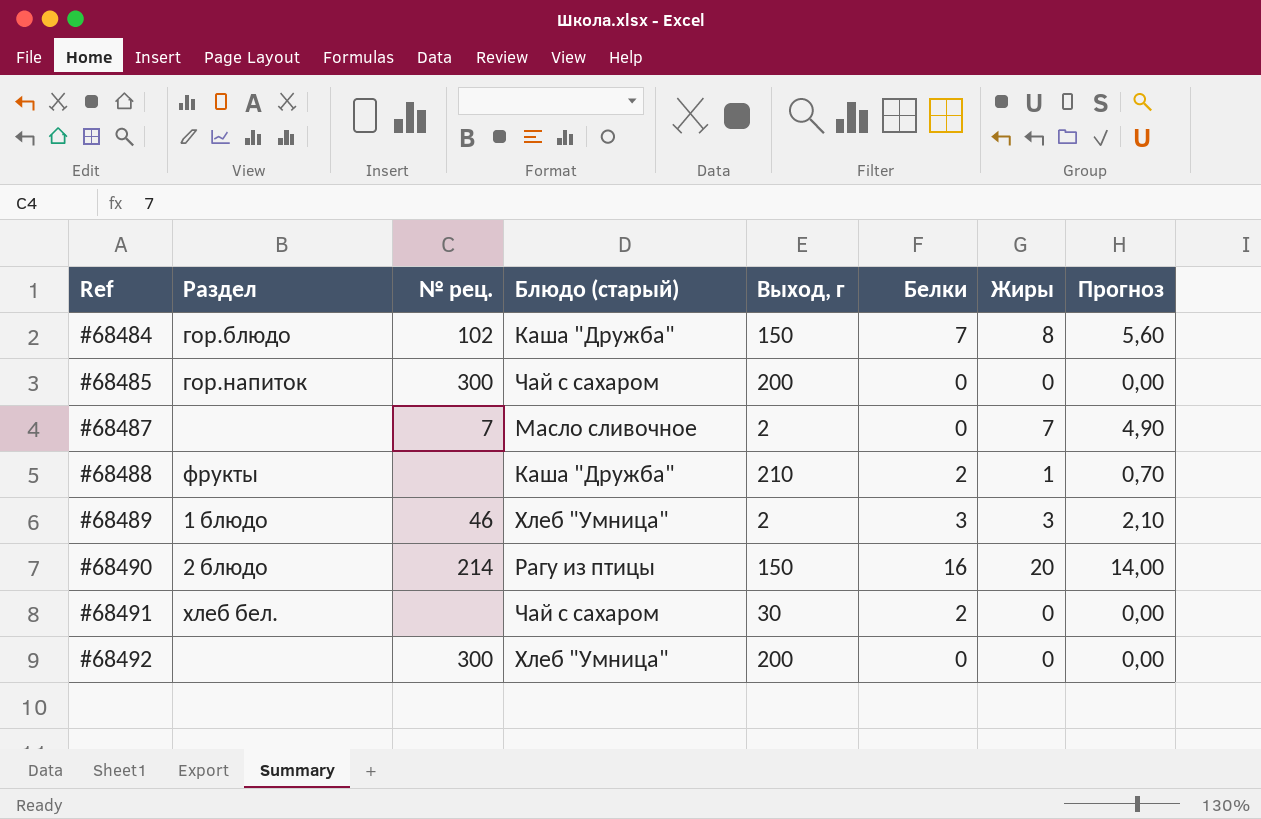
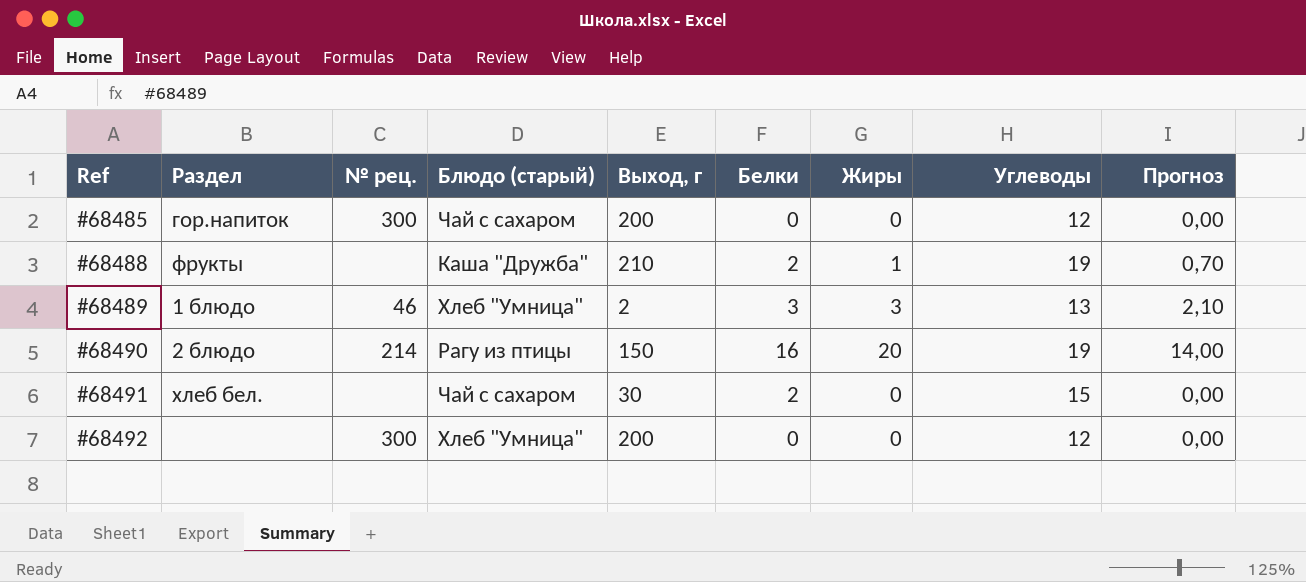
column Углеводы | position: none -> 8
row #68484: гор.блюдо | 102 | Каша "Дружба" | 150 | 7 | 8 | 5,60 -> none
row #68487: none | 7 | Масло сливочное | 2 | 0 | 7 | 4,90 -> none

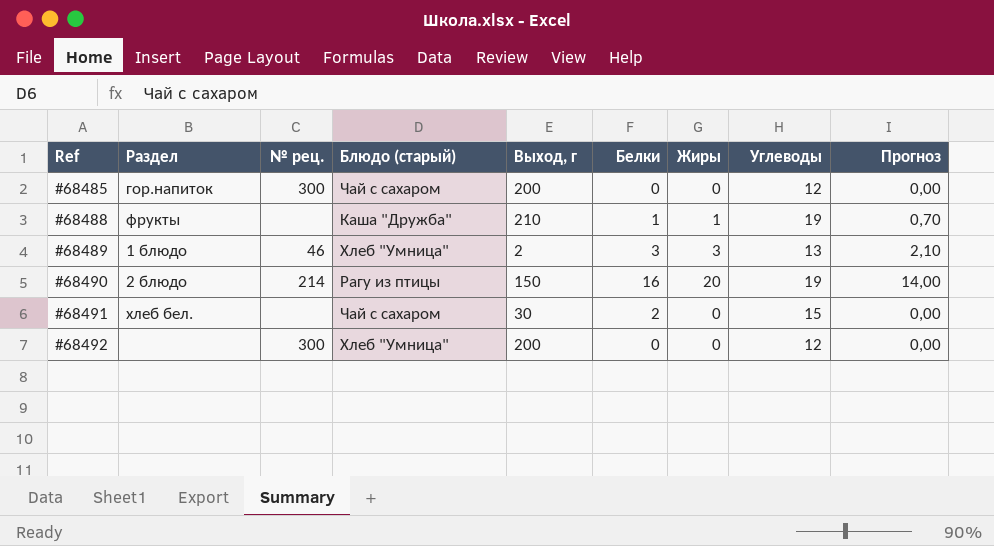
#68488 | Белки: 2 -> 1

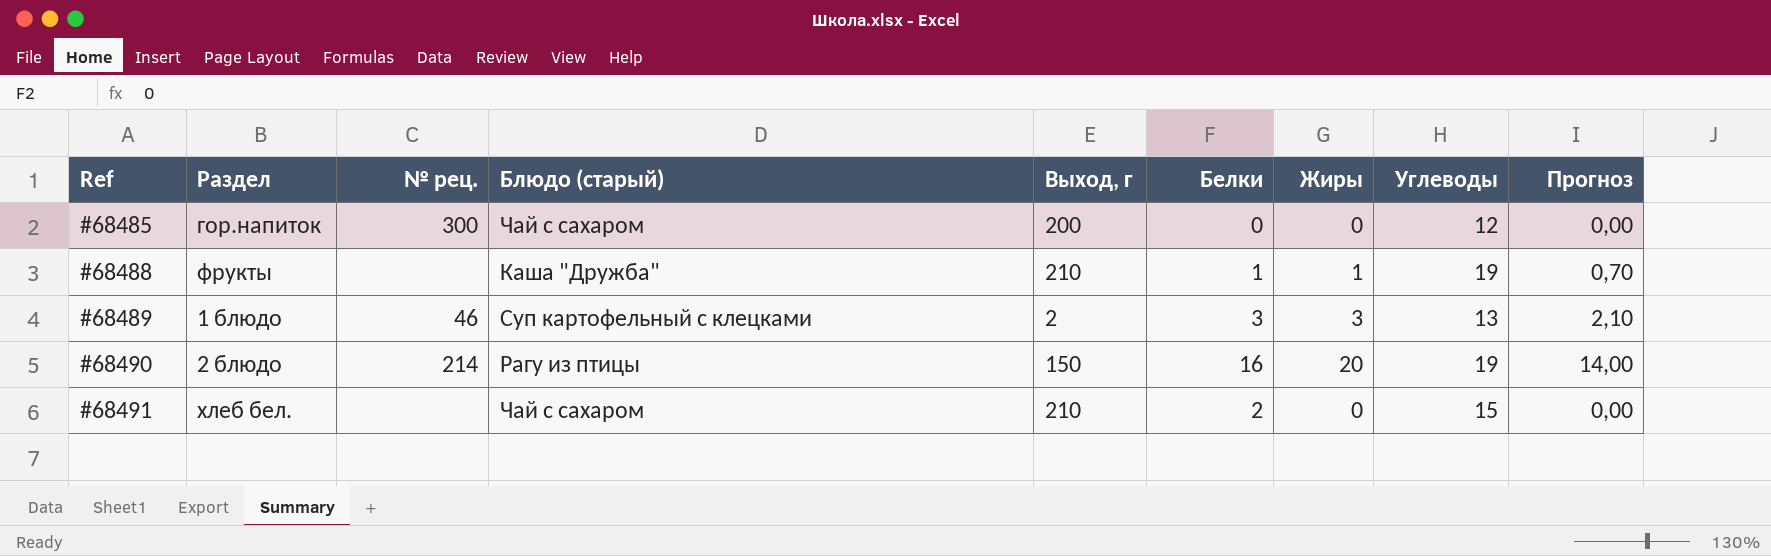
row #68492: none | 300 | Хлеб "Умница" | 200 | 0 | 0 | 12 | 0,00 -> none
#68489 | Блюдо (старый): Хлеб "Умница" -> Суп картофельный с клецками
#68491 | Выход, г: 30 -> 210

